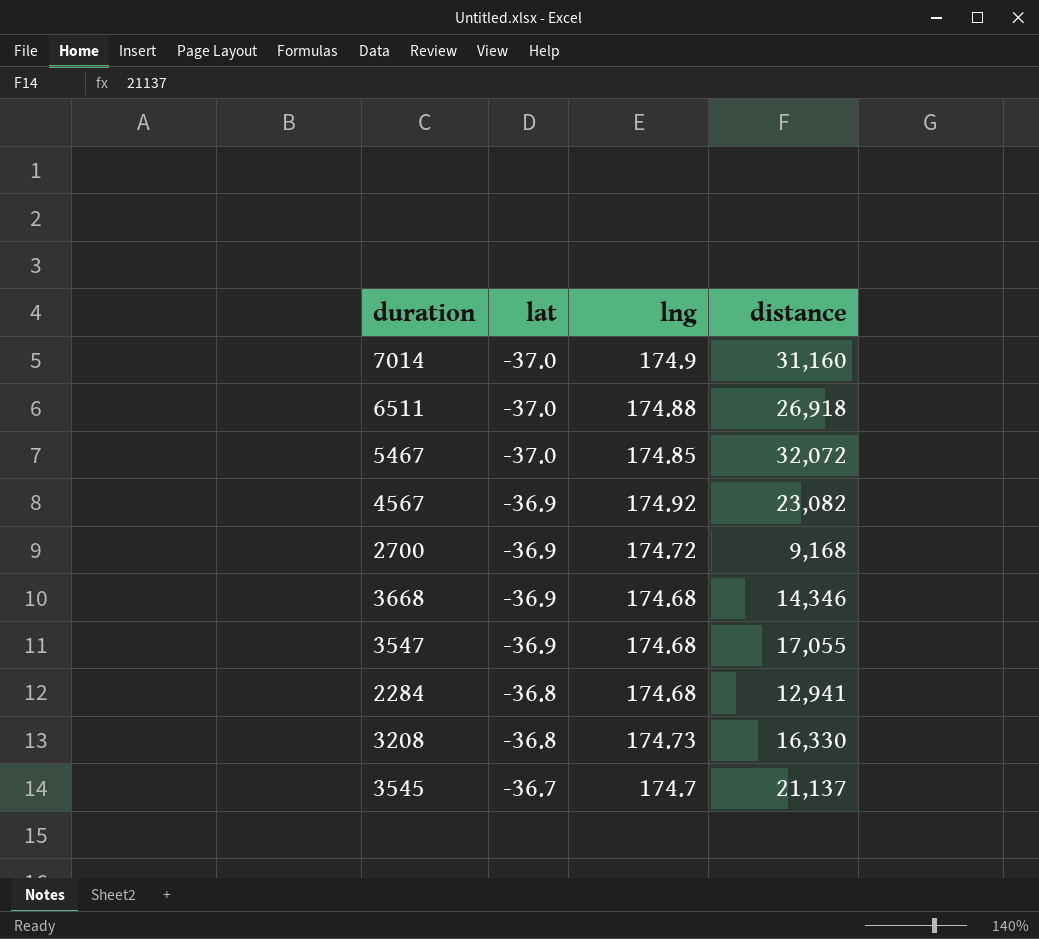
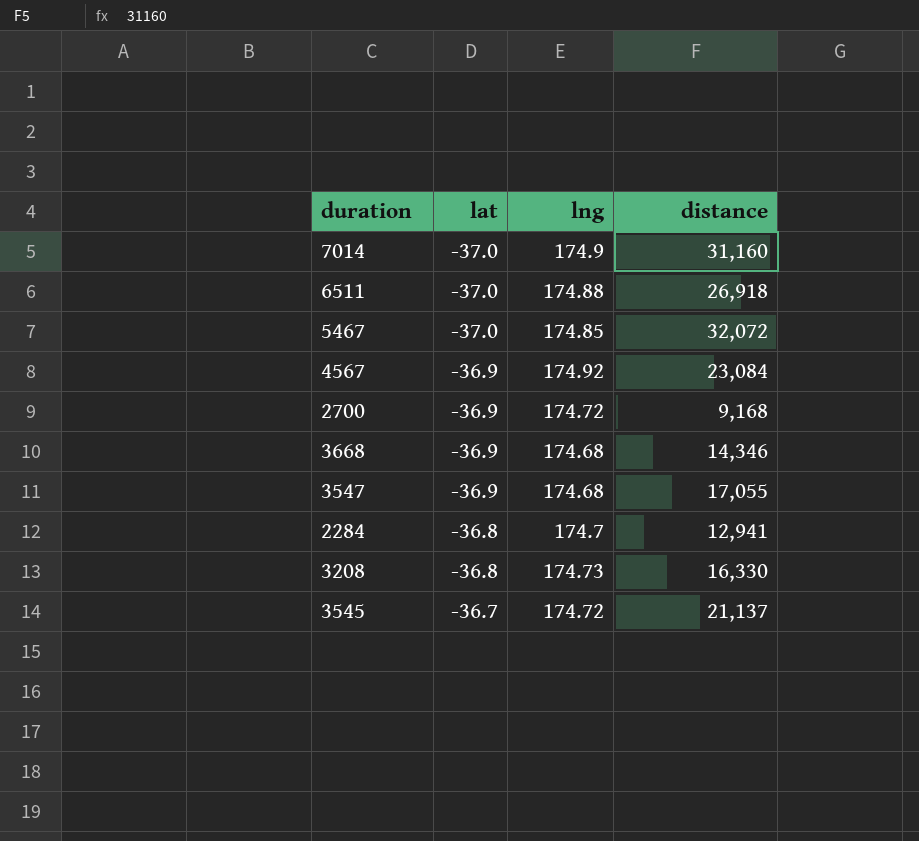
4567 | distance: 23,082 -> 23,084
2284 | lng: 174.68 -> 174.7
3545 | lng: 174.7 -> 174.72

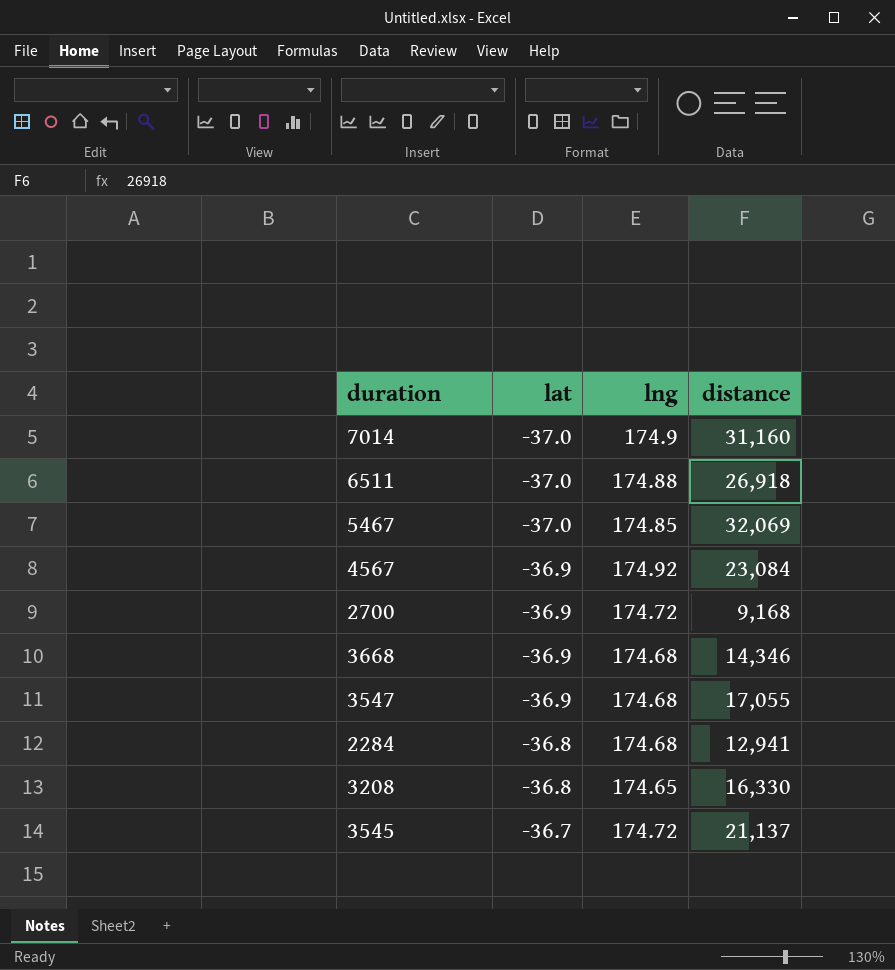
5467 | distance: 32,072 -> 32,069
2284 | lng: 174.7 -> 174.68
3208 | lng: 174.73 -> 174.65

